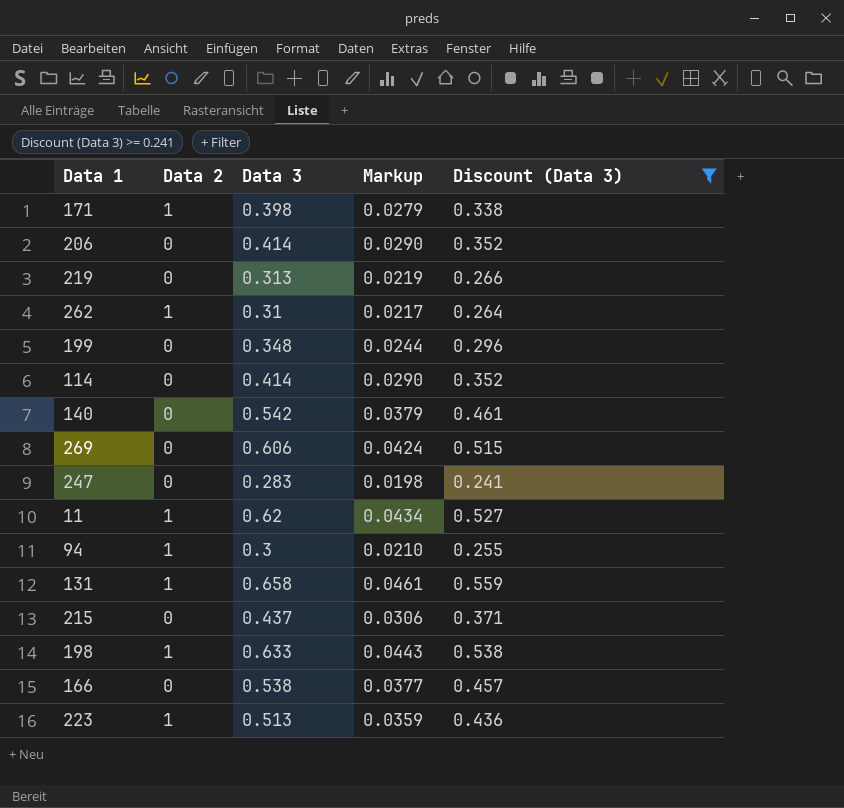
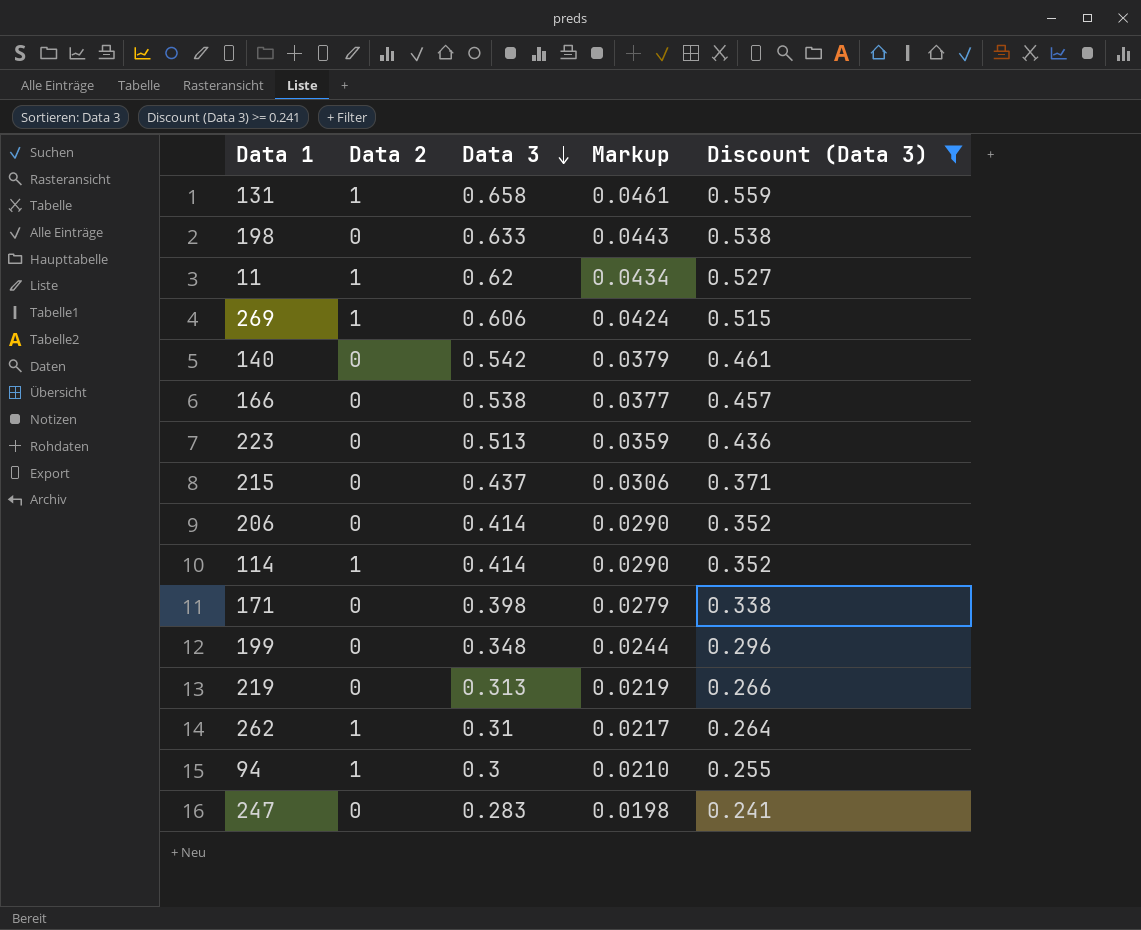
row order: none -> Data 3 descending
198 | Data 2: 1 -> 0
269 | Data 2: 0 -> 1
223 | Data 2: 1 -> 0
114 | Data 2: 0 -> 1
171 | Data 2: 1 -> 0

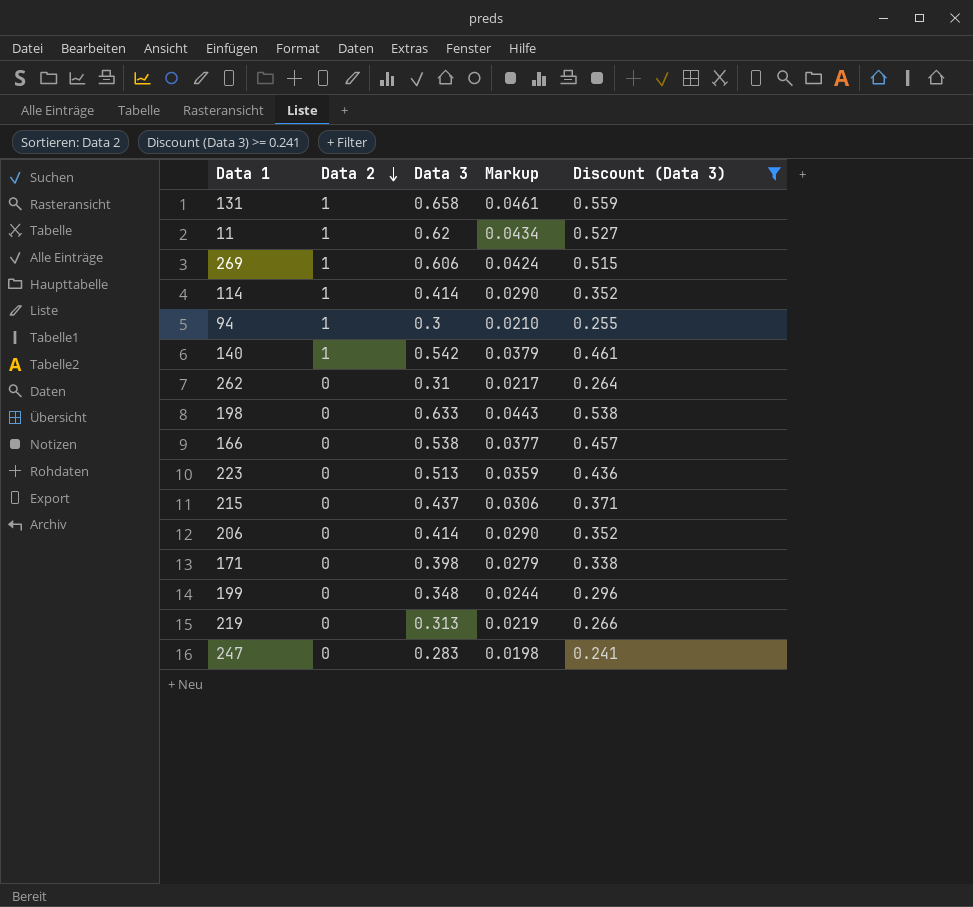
row order: Data 3 descending -> Data 2 descending
140 | Data 2: 0 -> 1
262 | Data 2: 1 -> 0

